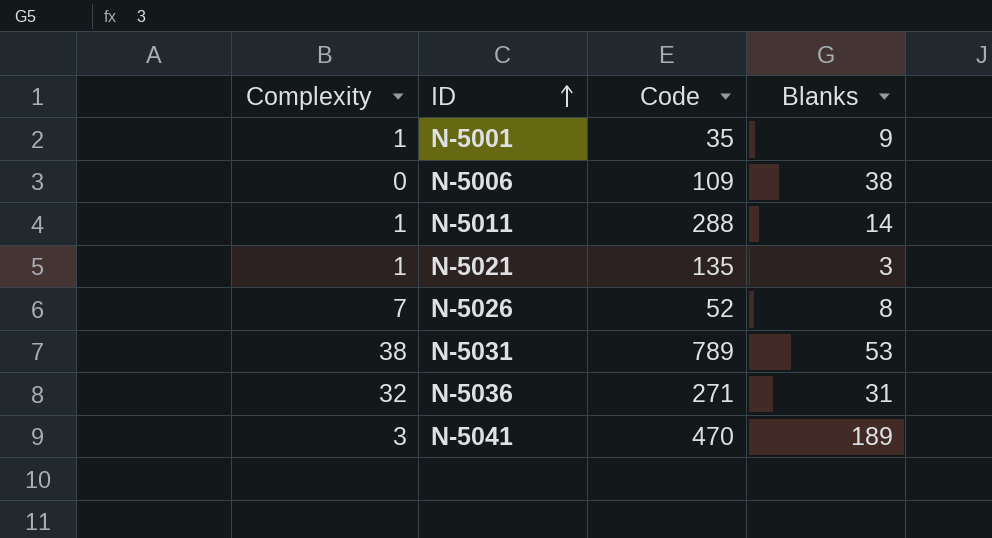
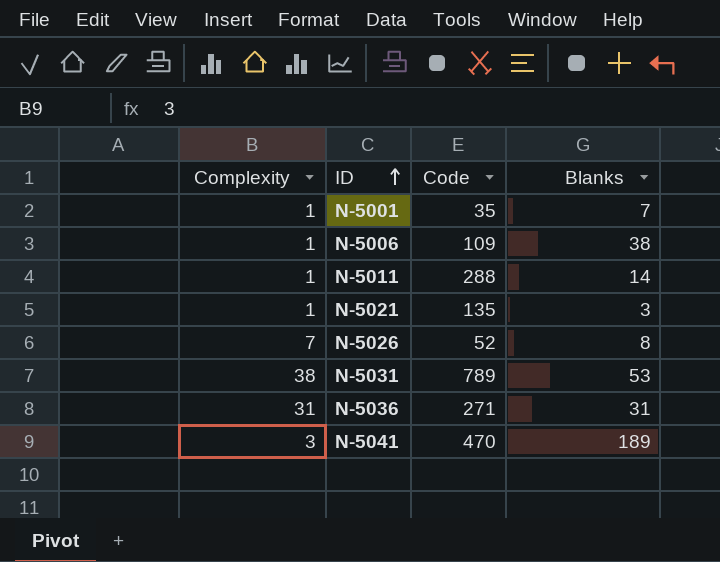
N-5001 | Blanks: 9 -> 7
N-5006 | Complexity: 0 -> 1
N-5036 | Complexity: 32 -> 31

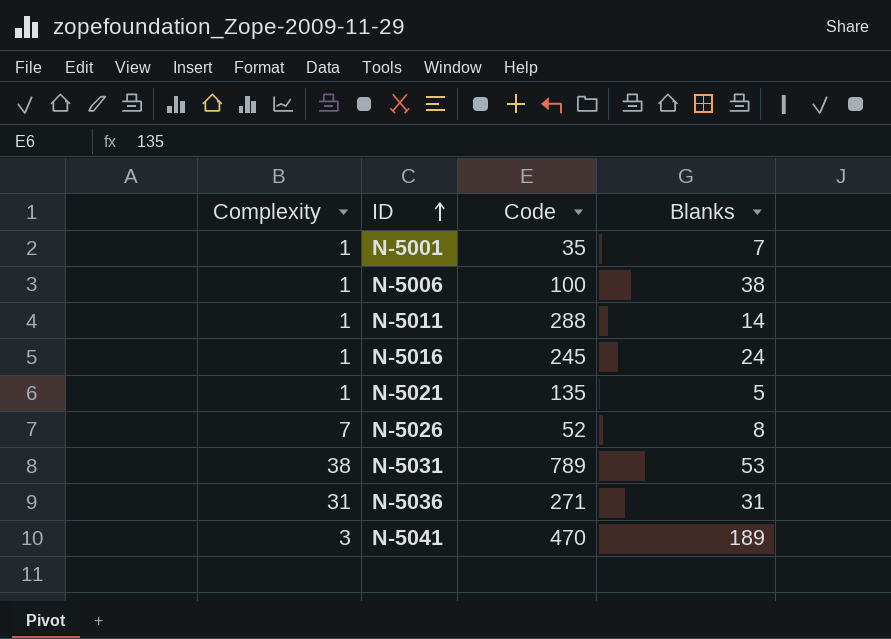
N-5006 | Code: 109 -> 100
row N-5016: none -> 1 | 245 | 24
N-5021 | Blanks: 3 -> 5

